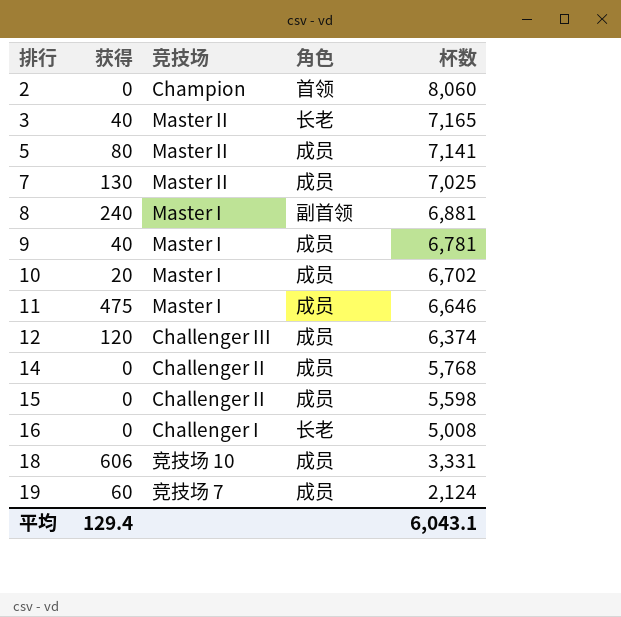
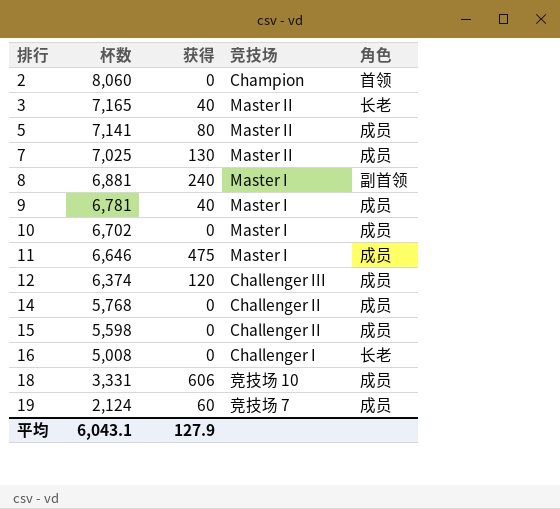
column 杯数 | position: 5 -> 2
10 | 获得: 20 -> 0
平均 | 获得: 129.4 -> 127.9

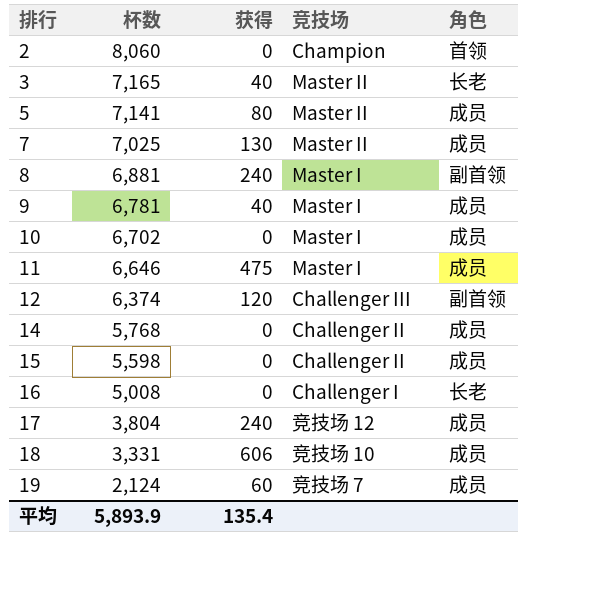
12 | 角色: 成员 -> 副首领
row 17: none -> 3,804 | 240 | 竞技场 12 | 成员
平均 | 杯数: 6,043.1 -> 5,893.9
平均 | 获得: 127.9 -> 135.4

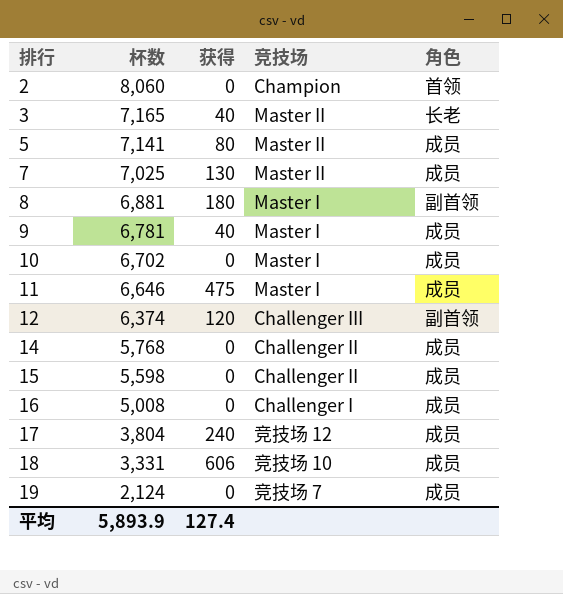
8 | 获得: 240 -> 180
16 | 角色: 长老 -> 成员
19 | 获得: 60 -> 0
平均 | 获得: 135.4 -> 127.4

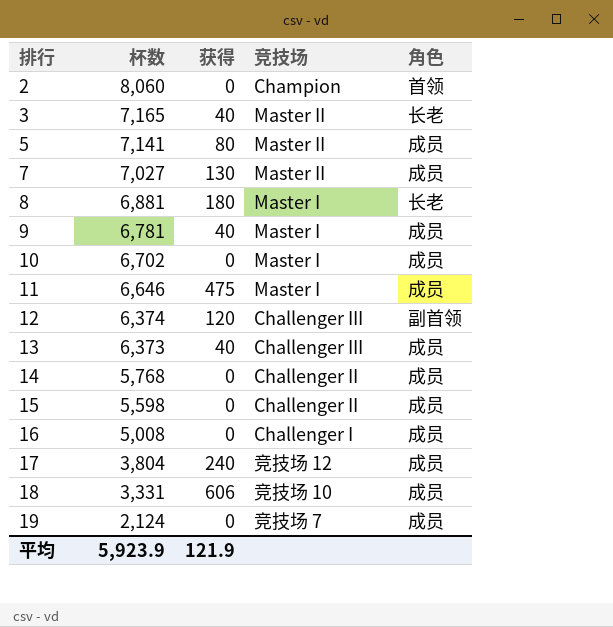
7 | 杯数: 7,025 -> 7,027
8 | 角色: 副首领 -> 长老
row 13: none -> 6,373 | 40 | Challenger III | 成员
平均 | 杯数: 5,893.9 -> 5,923.9
平均 | 获得: 127.4 -> 121.9

